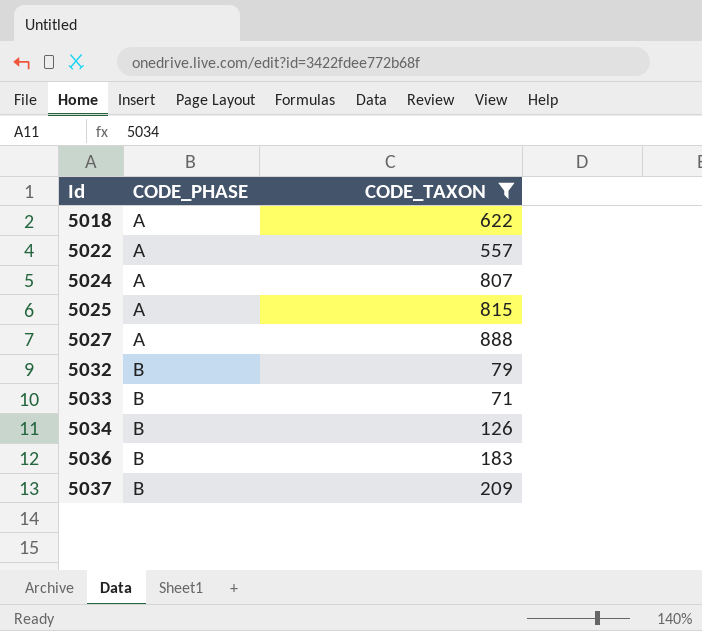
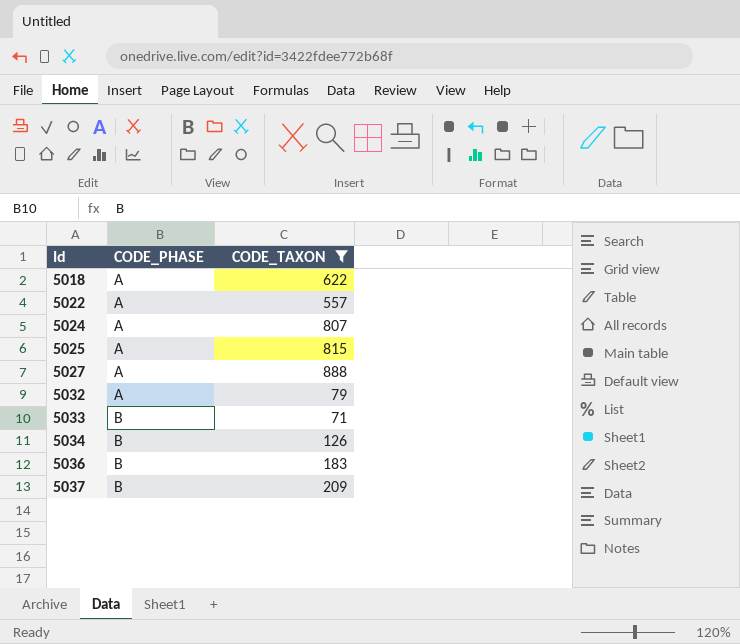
5032 | CODE_PHASE: B -> A

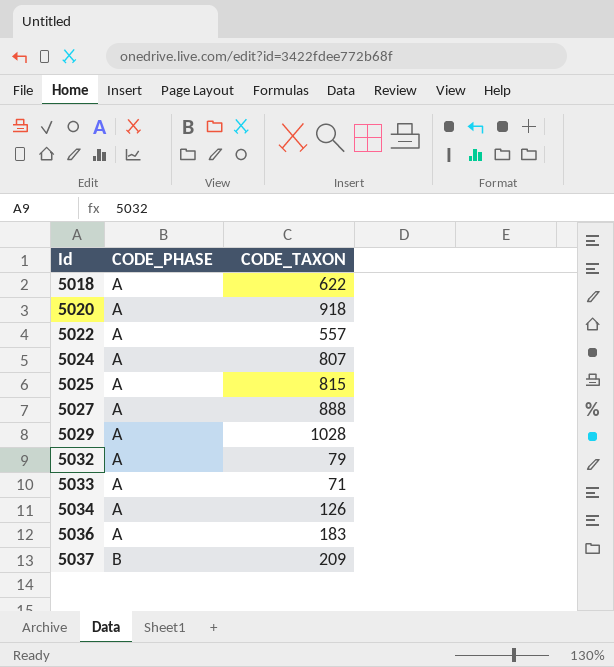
filter: CODE_TAXON <= 888 -> none
5033 | CODE_PHASE: B -> A
5034 | CODE_PHASE: B -> A
5036 | CODE_PHASE: B -> A

